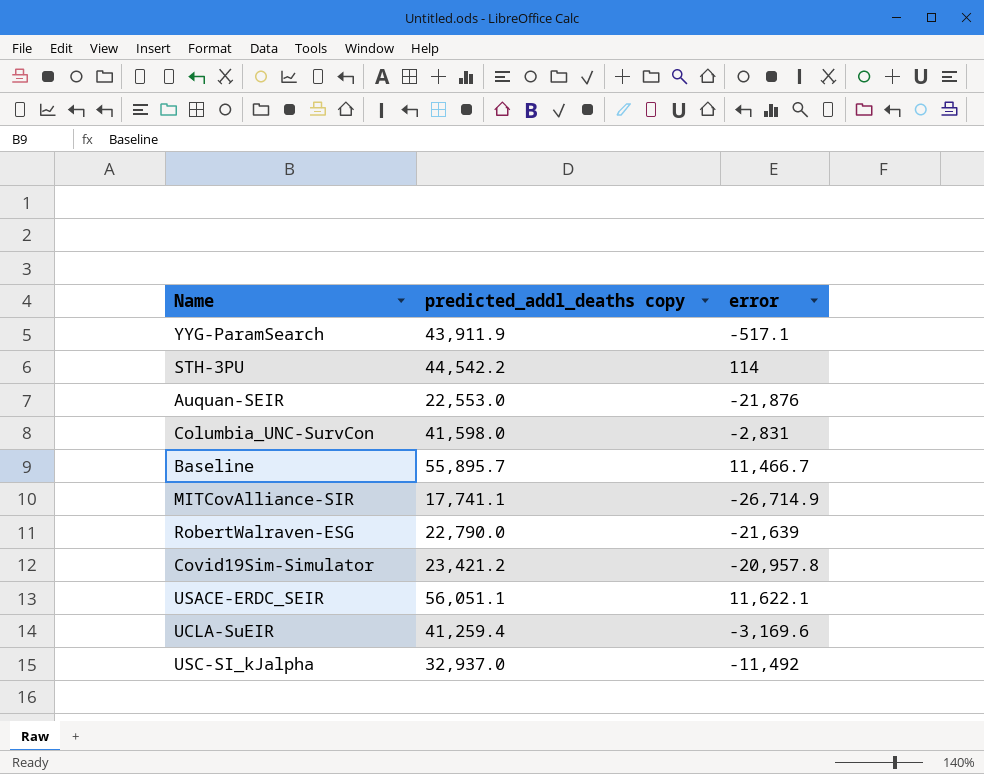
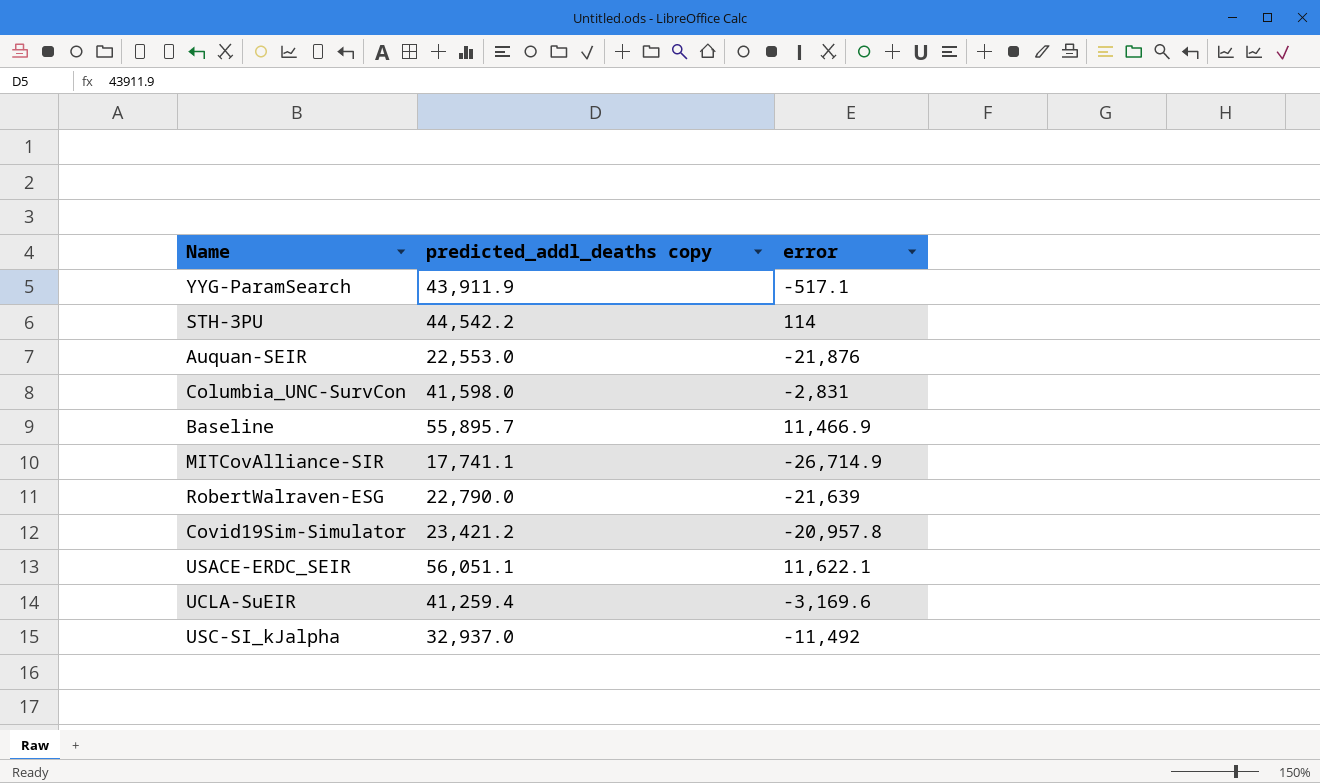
Baseline | error: 11,466.7 -> 11,466.9

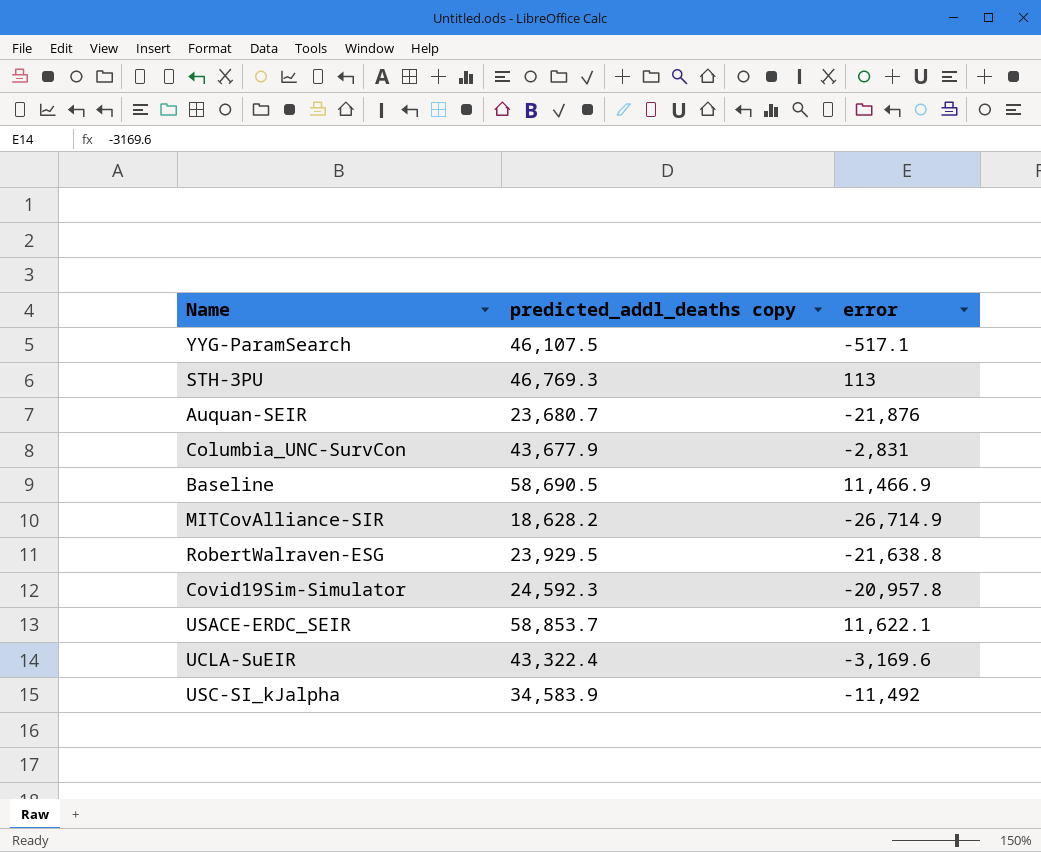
YYG-ParamSearch | predicted_addl_deaths copy: 43,911.9 -> 46,107.5
STH-3PU | predicted_addl_deaths copy: 44,542.2 -> 46,769.3
STH-3PU | error: 114 -> 113
Auquan-SEIR | predicted_addl_deaths copy: 22,553.0 -> 23,680.7
Columbia_UNC-SurvCon | predicted_addl_deaths copy: 41,598.0 -> 43,677.9
Baseline | predicted_addl_deaths copy: 55,895.7 -> 58,690.5
MITCovAlliance-SIR | predicted_addl_deaths copy: 17,741.1 -> 18,628.2
RobertWalraven-ESG | predicted_addl_deaths copy: 22,790.0 -> 23,929.5
RobertWalraven-ESG | error: -21,639 -> -21,638.8
Covid19Sim-Simulator | predicted_addl_deaths copy: 23,421.2 -> 24,592.3
USACE-ERDC_SEIR | predicted_addl_deaths copy: 56,051.1 -> 58,853.7
UCLA-SuEIR | predicted_addl_deaths copy: 41,259.4 -> 43,322.4
USC-SI_kJalpha | predicted_addl_deaths copy: 32,937.0 -> 34,583.9

